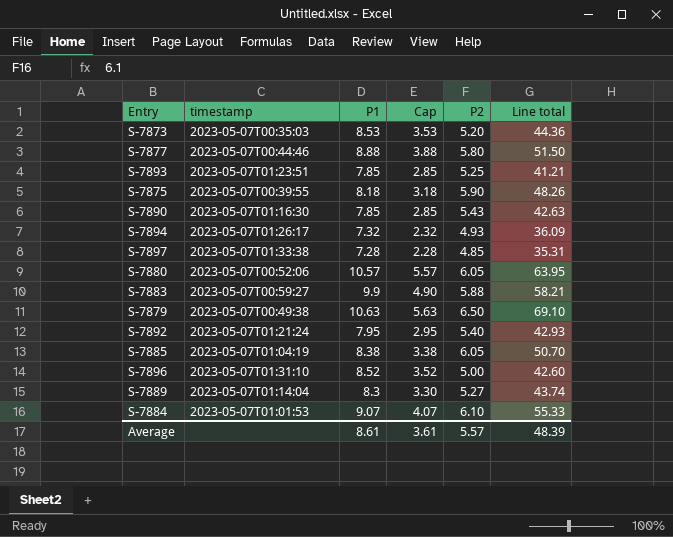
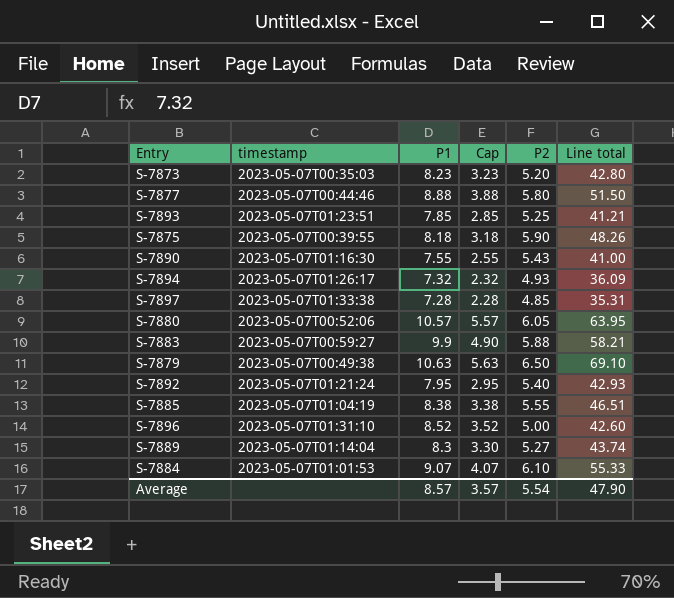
S-7873 | P1: 8.53 -> 8.23
S-7873 | Cap: 3.53 -> 3.23
S-7873 | Line total: 44.36 -> 42.80
S-7890 | P1: 7.85 -> 7.55
S-7890 | Cap: 2.85 -> 2.55
S-7890 | Line total: 42.63 -> 41.00
S-7885 | P2: 6.05 -> 5.55
S-7885 | Line total: 50.70 -> 46.51
Average | P1: 8.61 -> 8.57
Average | Cap: 3.61 -> 3.57
Average | P2: 5.57 -> 5.54
Average | Line total: 48.39 -> 47.90

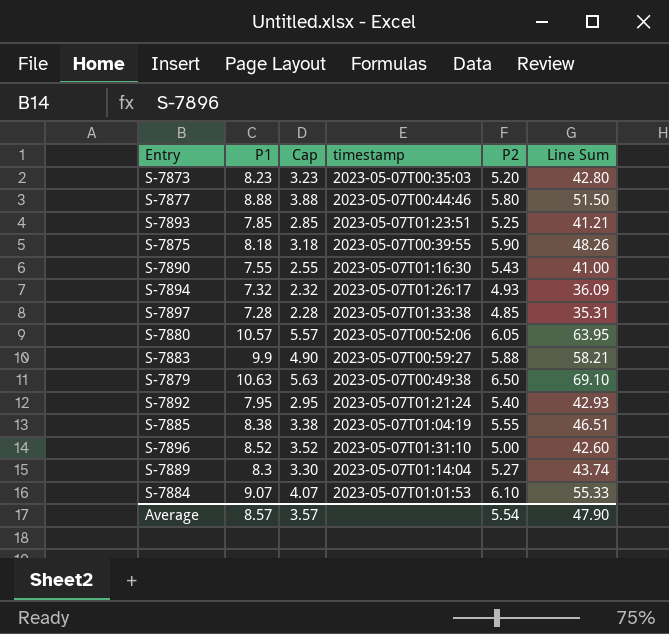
column timestamp | position: 2 -> 4
column name: Line total -> Line Sum

